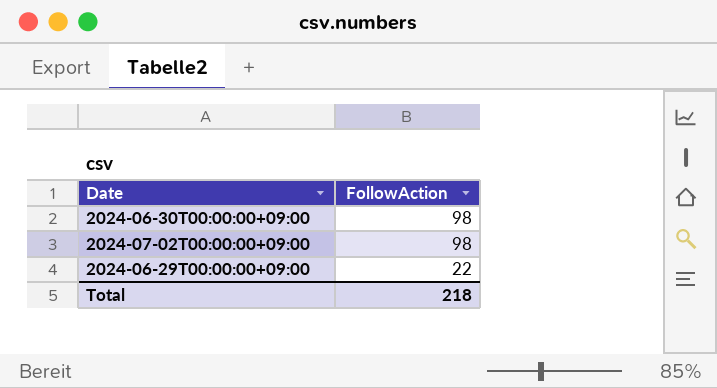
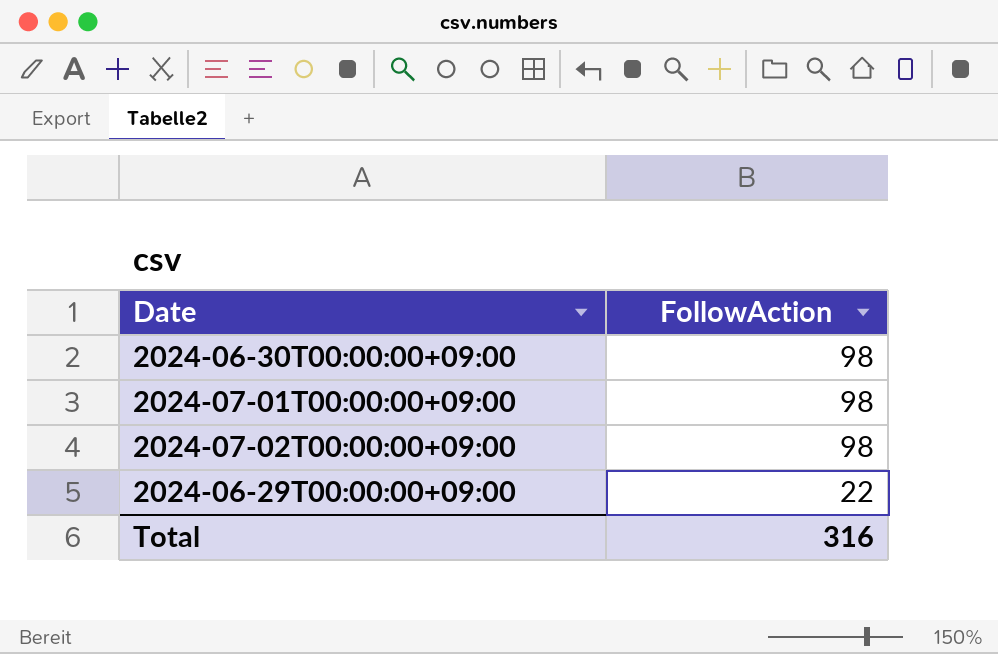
row 2024-07-01T00:00:00+09:00: none -> 98
Total | FollowAction: 218 -> 316

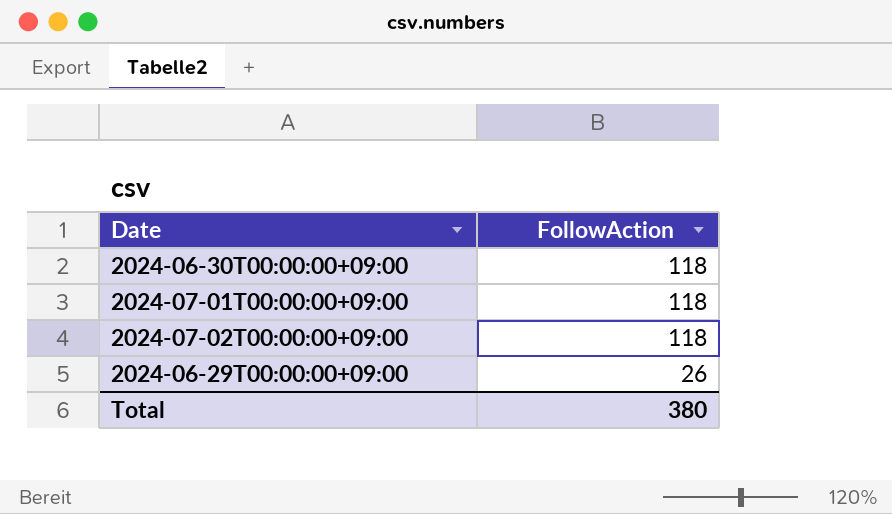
2024-06-30T00:00:00+09:00 | FollowAction: 98 -> 118
2024-07-01T00:00:00+09:00 | FollowAction: 98 -> 118
2024-07-02T00:00:00+09:00 | FollowAction: 98 -> 118
2024-06-29T00:00:00+09:00 | FollowAction: 22 -> 26
Total | FollowAction: 316 -> 380

